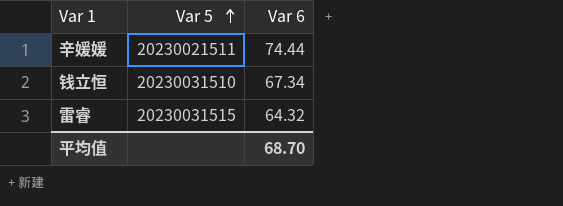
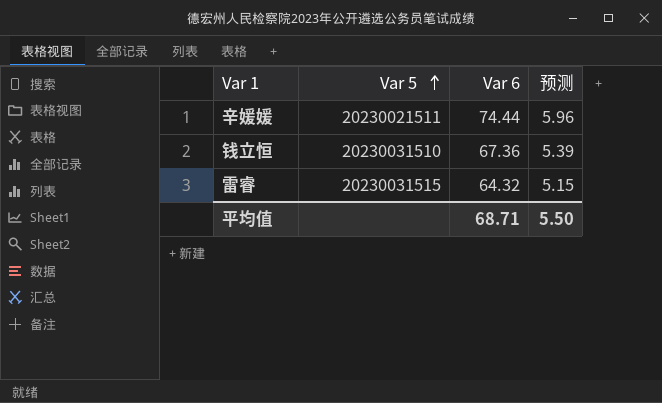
column 预测 | formula: none -> [Var 6] * 0.08
钱立恒 | Var 6: 67.34 -> 67.36
平均值 | Var 6: 68.70 -> 68.71

